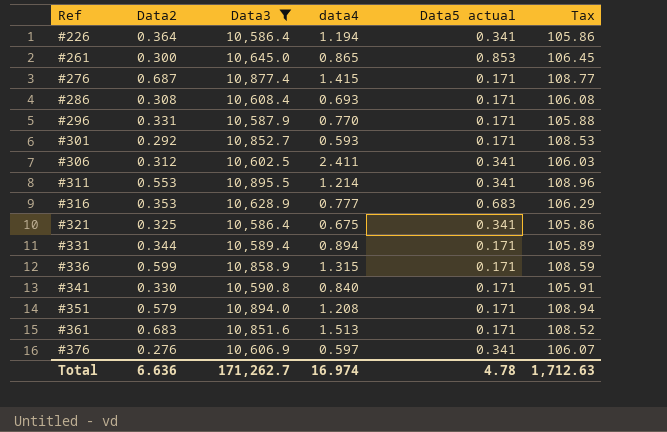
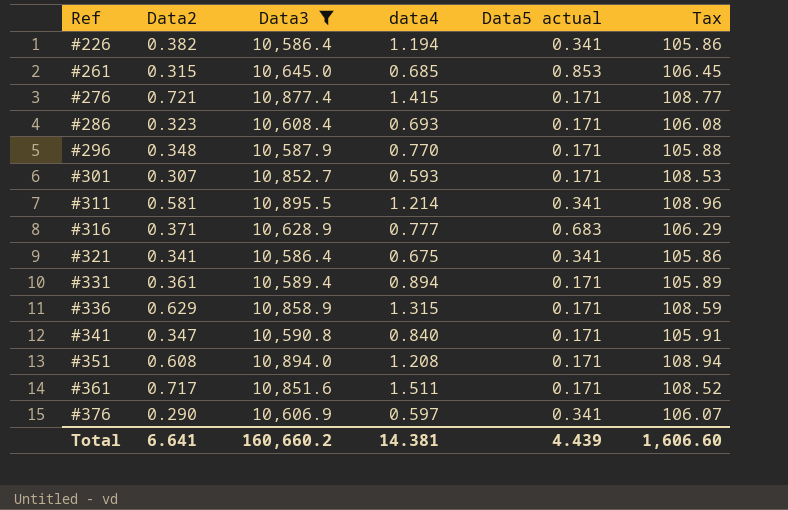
row #306: 0.312 | 10,602.5 | 2.411 | 0.341 | 106.03 -> none
#226 | Data2: 0.364 -> 0.382
#261 | Data2: 0.300 -> 0.315
#261 | data4: 0.865 -> 0.685
#276 | Data2: 0.687 -> 0.721
#286 | Data2: 0.308 -> 0.323
#296 | Data2: 0.331 -> 0.348
#301 | Data2: 0.292 -> 0.307
#311 | Data2: 0.553 -> 0.581
#316 | Data2: 0.353 -> 0.371
#321 | Data2: 0.325 -> 0.341
#331 | Data2: 0.344 -> 0.361
#336 | Data2: 0.599 -> 0.629
#341 | Data2: 0.330 -> 0.347
#351 | Data2: 0.579 -> 0.608
#361 | Data2: 0.683 -> 0.717
#361 | data4: 1.513 -> 1.511
#376 | Data2: 0.276 -> 0.290
Total | Data2: 6.636 -> 6.641
Total | Data3: 171,262.7 -> 160,660.2
Total | data4: 16.974 -> 14.381
Total | Data5 actual: 4.78 -> 4.439
Total | Tax: 1,712.63 -> 1,606.60

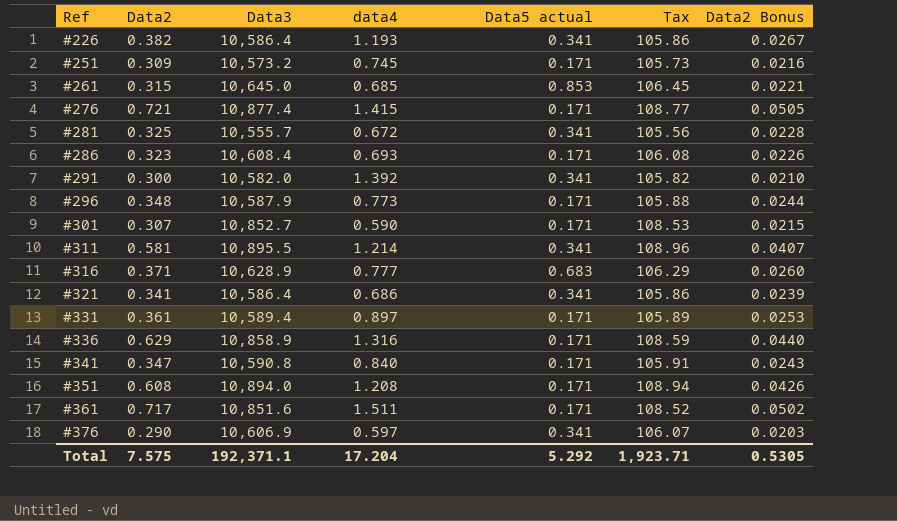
filter: Data3 >= 10,586.4 -> none
column Data2 Bonus | formula: none -> [Data2] * 0.07
#226 | data4: 1.194 -> 1.193
#296 | data4: 0.770 -> 0.773
#301 | data4: 0.593 -> 0.590
#321 | data4: 0.675 -> 0.686
#331 | data4: 0.894 -> 0.897
#336 | data4: 1.315 -> 1.316
Total | Data2: 6.641 -> 7.575
Total | Data3: 160,660.2 -> 192,371.1
Total | data4: 14.381 -> 17.204
Total | Data5 actual: 4.439 -> 5.292
Total | Tax: 1,606.60 -> 1,923.71

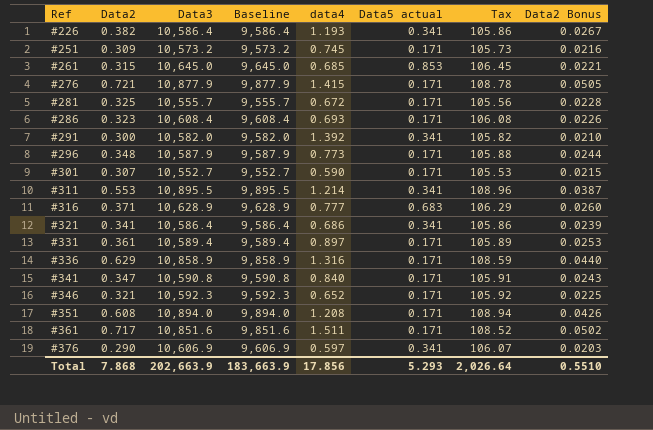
column Baseline | formula: none -> [Data3] - 1000
#276 | Data3: 10,877.4 -> 10,877.9
#276 | Tax: 108.77 -> 108.78
#281 | Data5 actual: 0.341 -> 0.171
#301 | Data3: 10,852.7 -> 10,552.7
#301 | Tax: 108.53 -> 105.53
#311 | Data2: 0.581 -> 0.553
#311 | Data2 Bonus: 0.0407 -> 0.0387
row #346: none -> 0.321 | 10,592.3 | 9,592.3 | 0.652 | 0.171 | 105.92 | 0.0225
Total | Data2: 7.575 -> 7.868
Total | Data3: 192,371.1 -> 202,663.9
Total | data4: 17.204 -> 17.856
Total | Data5 actual: 5.292 -> 5.293
Total | Tax: 1,923.71 -> 2,026.64
Total | Data2 Bonus: 0.5305 -> 0.5510

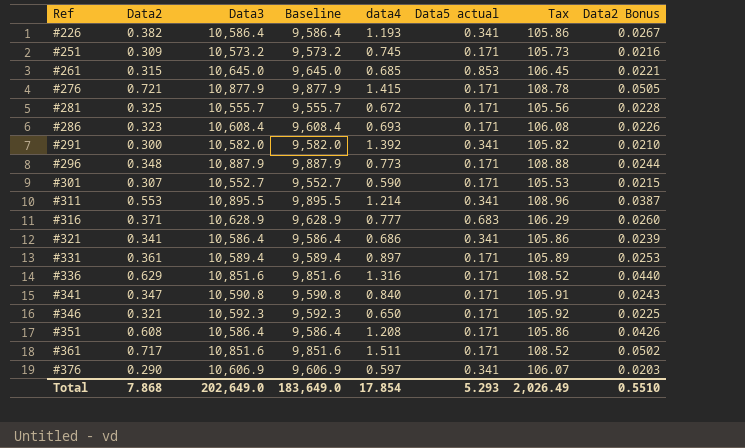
#296 | Data3: 10,587.9 -> 10,887.9
#296 | Baseline: 9,587.9 -> 9,887.9
#296 | Tax: 105.88 -> 108.88
#336 | Data3: 10,858.9 -> 10,851.6
#336 | Baseline: 9,858.9 -> 9,851.6
#336 | Tax: 108.59 -> 108.52
#346 | data4: 0.652 -> 0.650
#351 | Data3: 10,894.0 -> 10,586.4
#351 | Baseline: 9,894.0 -> 9,586.4
#351 | Tax: 108.94 -> 105.86
Total | Data3: 202,663.9 -> 202,649.0
Total | Baseline: 183,663.9 -> 183,649.0
Total | data4: 17.856 -> 17.854
Total | Tax: 2,026.64 -> 2,026.49

